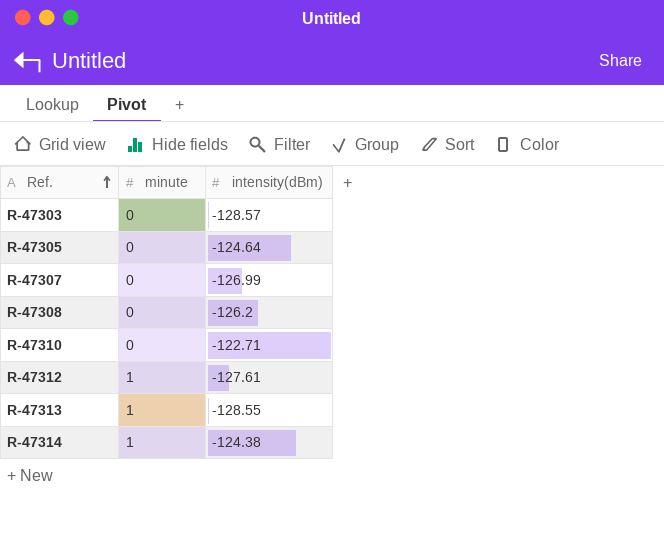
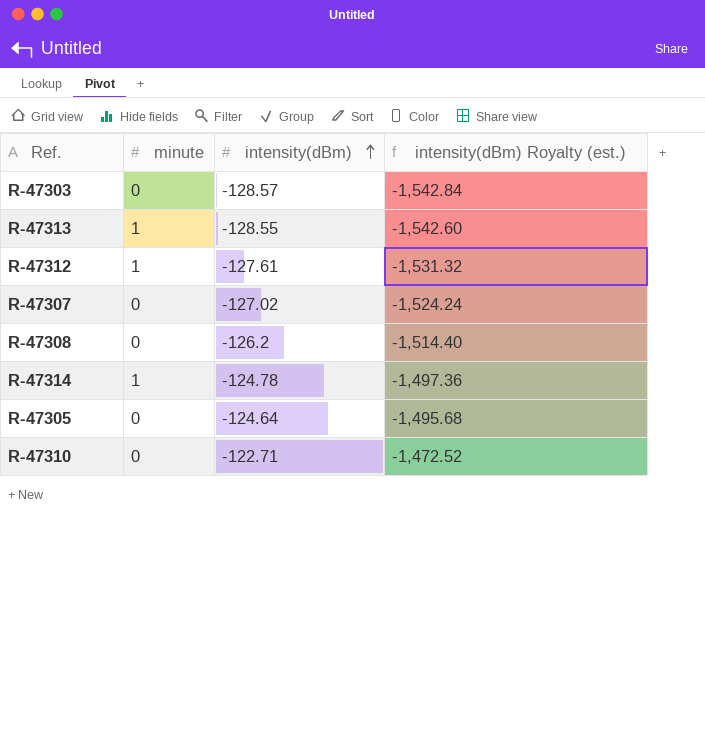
row order: Ref. ascending -> intensity(dBm) ascending
column intensity(dBm) Royalty (est.) | formula: none -> [intensity(dBm)] * 12
R-47307 | intensity(dBm): -126.99 -> -127.02
R-47314 | intensity(dBm): -124.38 -> -124.78

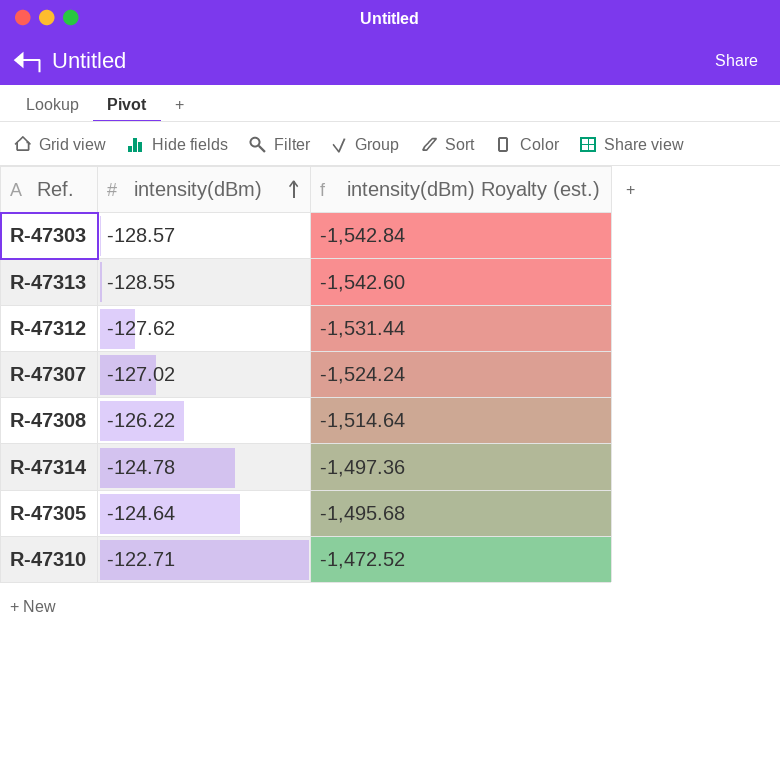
column minute | position: 2 -> none
R-47312 | intensity(dBm): -127.61 -> -127.62
R-47312 | intensity(dBm) Royalty (est.): -1,531.32 -> -1,531.44
R-47308 | intensity(dBm): -126.2 -> -126.22
R-47308 | intensity(dBm) Royalty (est.): -1,514.40 -> -1,514.64

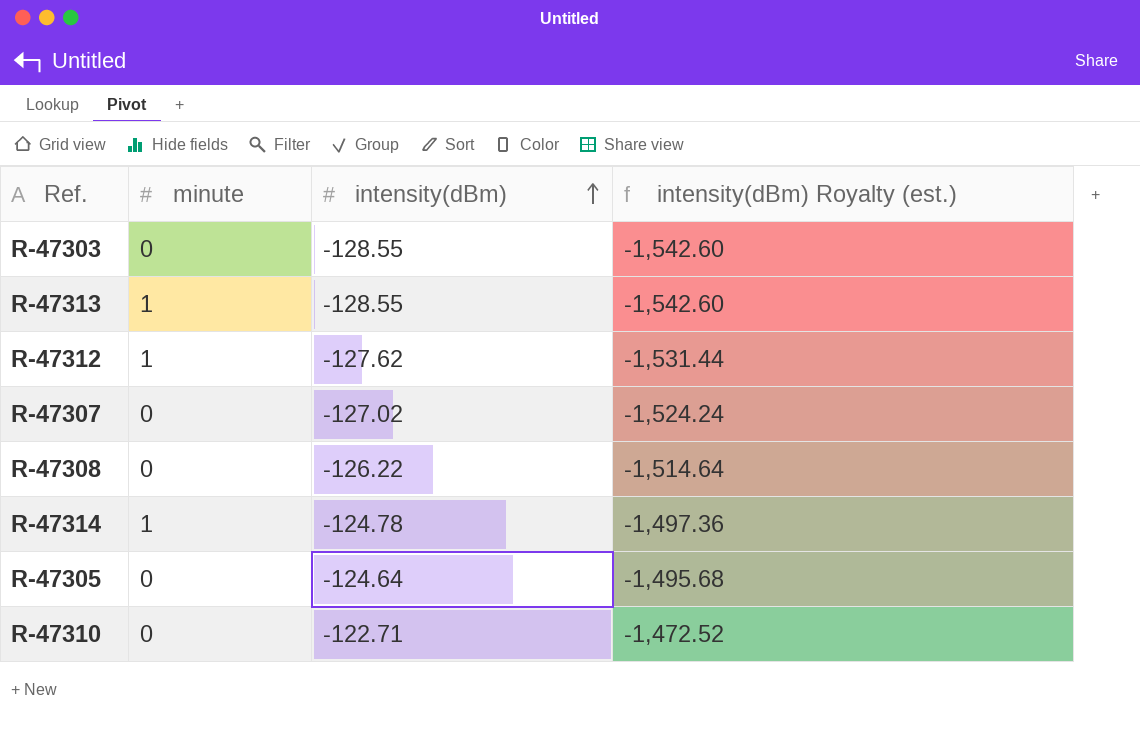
column minute | position: none -> 2
R-47303 | intensity(dBm): -128.57 -> -128.55
R-47303 | intensity(dBm) Royalty (est.): -1,542.84 -> -1,542.60

